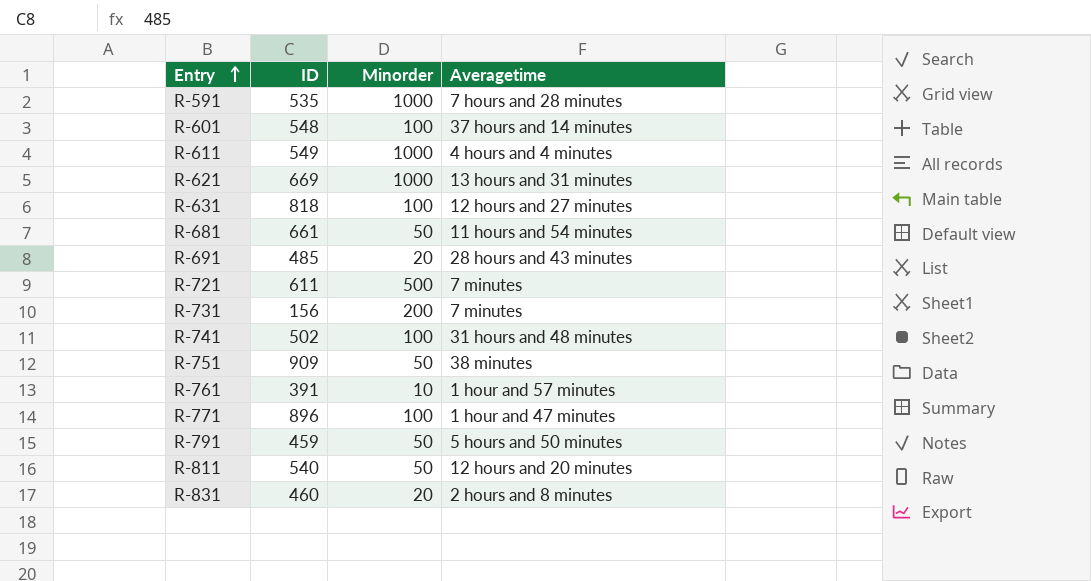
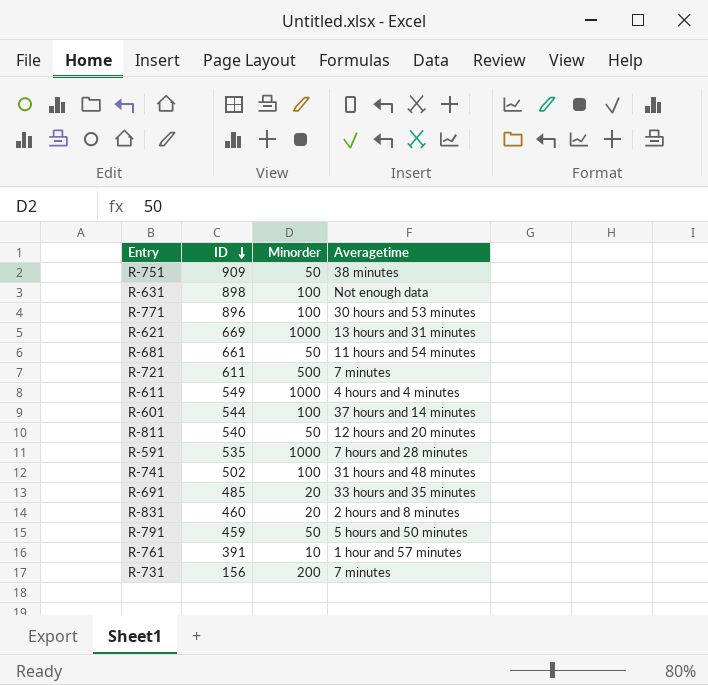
row order: Entry ascending -> ID descending
R-631 | ID: 818 -> 898
R-631 | Averagetime: 12 hours and 27 minutes -> Not enough data
R-771 | Averagetime: 1 hour and 47 minutes -> 30 hours and 53 minutes
R-601 | ID: 548 -> 544
R-691 | Averagetime: 28 hours and 43 minutes -> 33 hours and 35 minutes

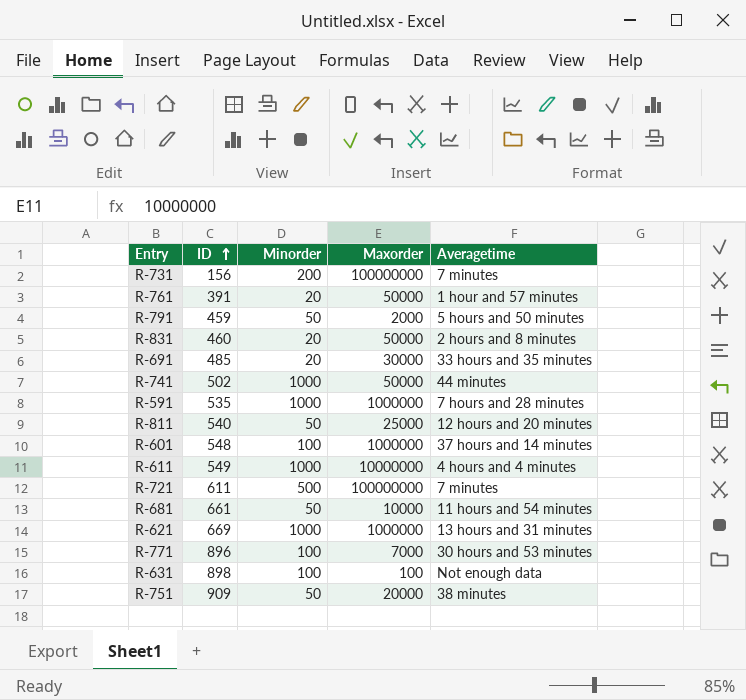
row order: ID descending -> ID ascending
column Maxorder | position: none -> 4
R-761 | Minorder: 10 -> 20
R-741 | Minorder: 100 -> 1000
R-741 | Averagetime: 31 hours and 48 minutes -> 44 minutes
R-601 | ID: 544 -> 548

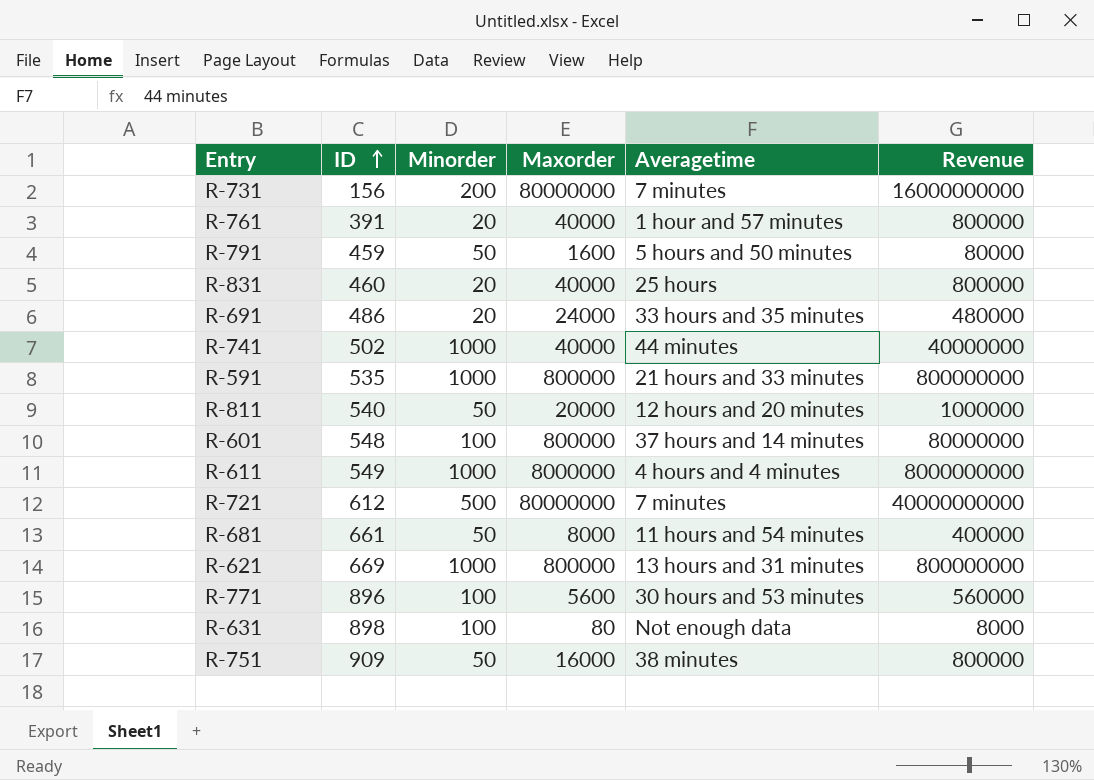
column Revenue | formula: none -> [Minorder] * [Maxorder]
R-731 | Maxorder: 100000000 -> 80000000
R-761 | Maxorder: 50000 -> 40000
R-791 | Maxorder: 2000 -> 1600
R-831 | Maxorder: 50000 -> 40000
R-831 | Averagetime: 2 hours and 8 minutes -> 25 hours
R-691 | ID: 485 -> 486
R-691 | Maxorder: 30000 -> 24000
R-741 | Maxorder: 50000 -> 40000
R-591 | Maxorder: 1000000 -> 800000
R-591 | Averagetime: 7 hours and 28 minutes -> 21 hours and 33 minutes
R-811 | Maxorder: 25000 -> 20000
R-601 | Maxorder: 1000000 -> 800000
R-611 | Maxorder: 10000000 -> 8000000
R-721 | ID: 611 -> 612
R-721 | Maxorder: 100000000 -> 80000000
R-681 | Maxorder: 10000 -> 8000
R-621 | Maxorder: 1000000 -> 800000
R-771 | Maxorder: 7000 -> 5600
R-631 | Maxorder: 100 -> 80
R-751 | Maxorder: 20000 -> 16000

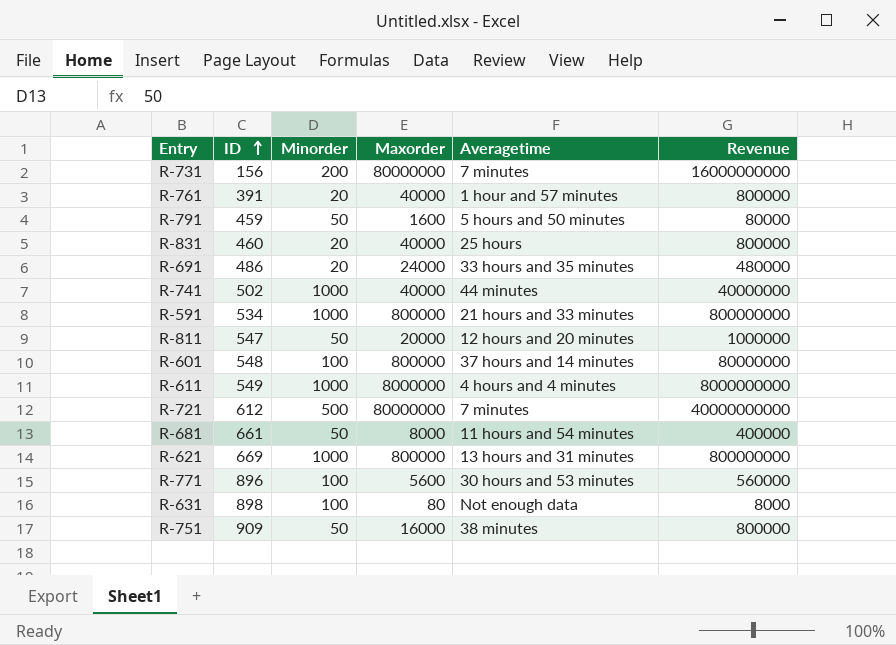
R-591 | ID: 535 -> 534
R-811 | ID: 540 -> 547

